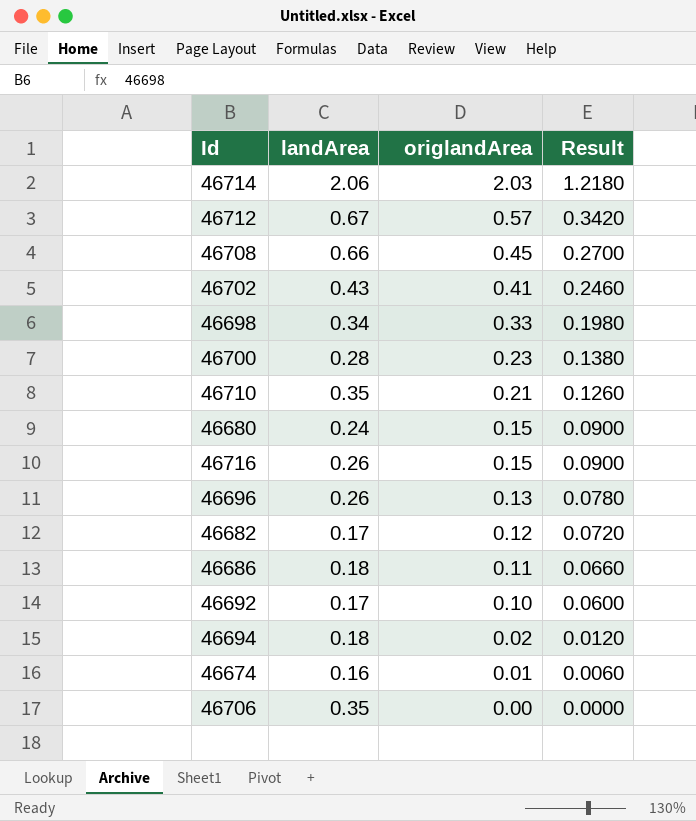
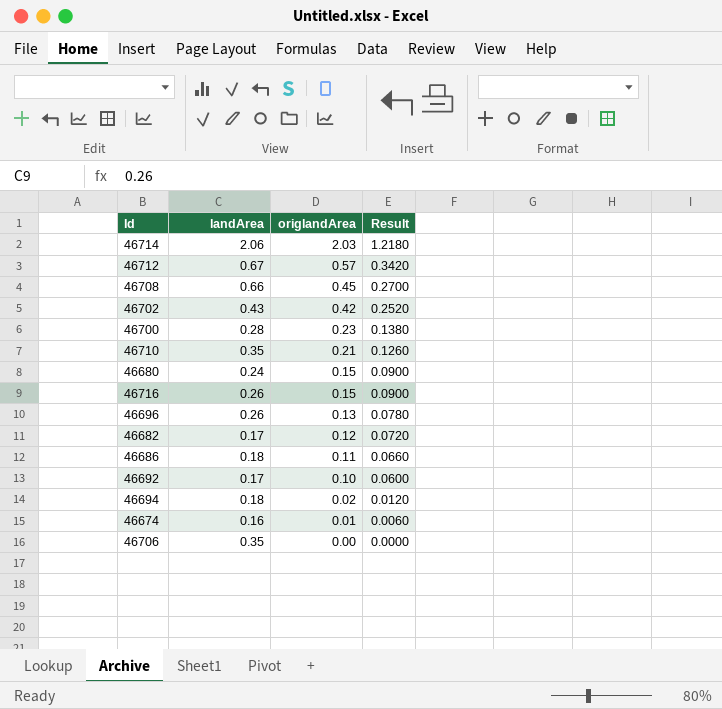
row 46698: 0.34 | 0.33 | 0.1980 -> none
46702 | origlandArea: 0.41 -> 0.42
46702 | Result: 0.2460 -> 0.2520

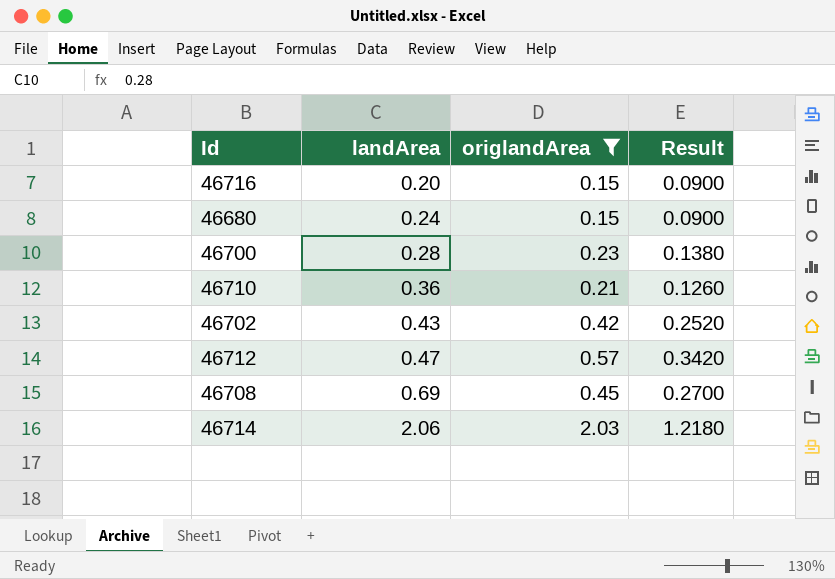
filter: none -> origlandArea >= 0.15
row order: origlandArea descending -> landArea ascending
46716 | landArea: 0.26 -> 0.20
46710 | landArea: 0.35 -> 0.36
46712 | landArea: 0.67 -> 0.47
46708 | landArea: 0.66 -> 0.69

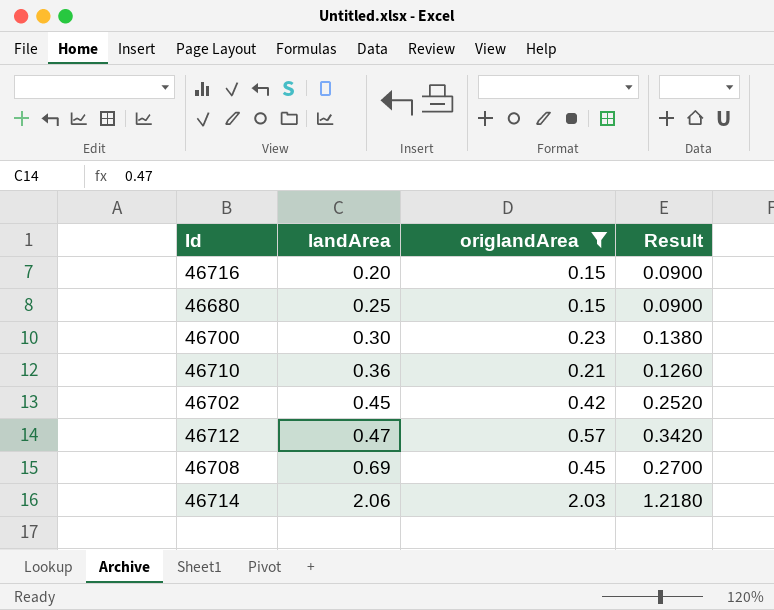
46680 | landArea: 0.24 -> 0.25
46700 | landArea: 0.28 -> 0.30
46702 | landArea: 0.43 -> 0.45

